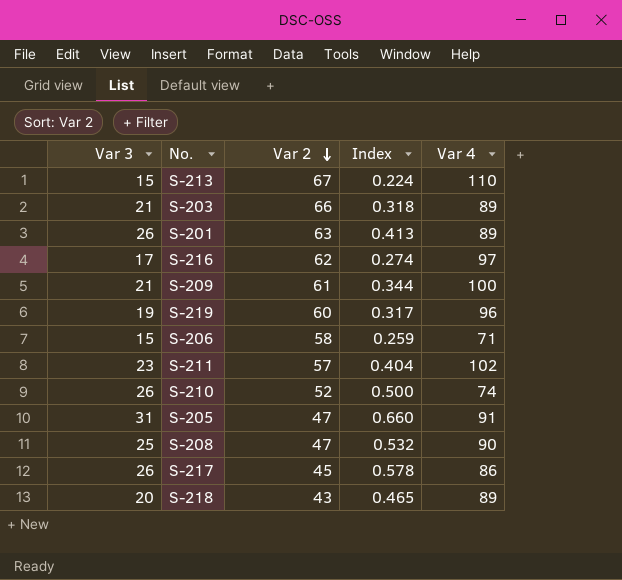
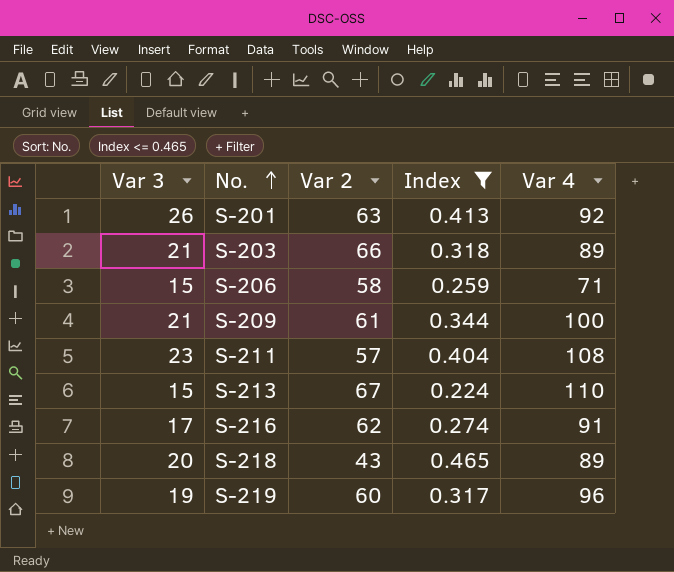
filter: none -> Index <= 0.465
row order: Var 2 descending -> No. ascending
S-201 | Var 4: 89 -> 92
S-211 | Var 4: 102 -> 108
S-216 | Var 4: 97 -> 91

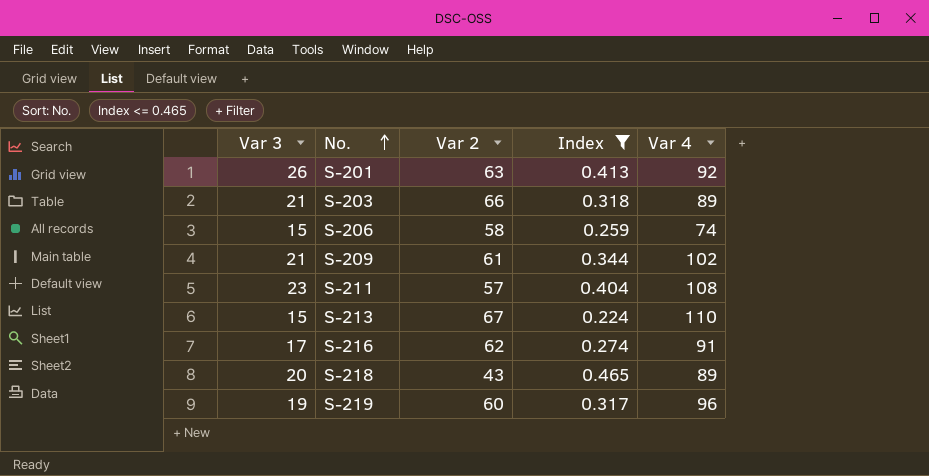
S-206 | Var 4: 71 -> 74
S-209 | Var 4: 100 -> 102

